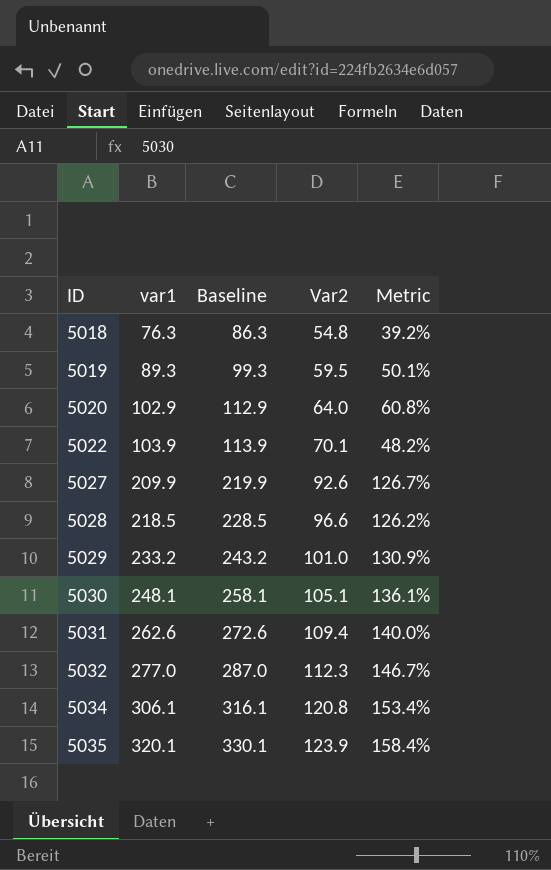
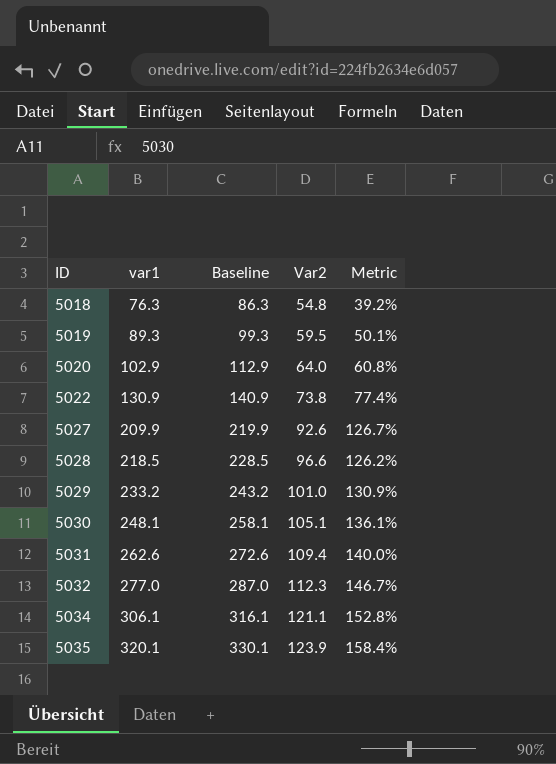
5022 | var1: 103.9 -> 130.9
5022 | Baseline: 113.9 -> 140.9
5022 | Var2: 70.1 -> 73.8
5022 | Metric: 48.2% -> 77.4%
5034 | Var2: 120.8 -> 121.1
5034 | Metric: 153.4% -> 152.8%

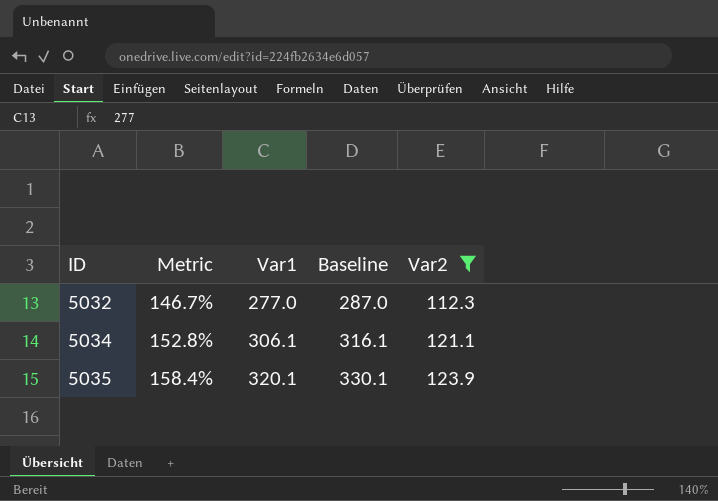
filter: none -> Var2 >= 112.3
column Metric | position: 5 -> 2
column name: var1 -> Var1

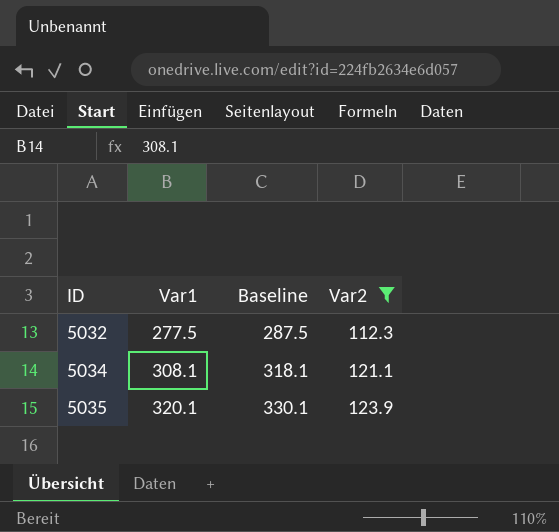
column Metric | formula: ([Var1] - [Var2]) / [Var2] -> none
5032 | Var1: 277.0 -> 277.5
5032 | Baseline: 287.0 -> 287.5
5034 | Var1: 306.1 -> 308.1
5034 | Baseline: 316.1 -> 318.1

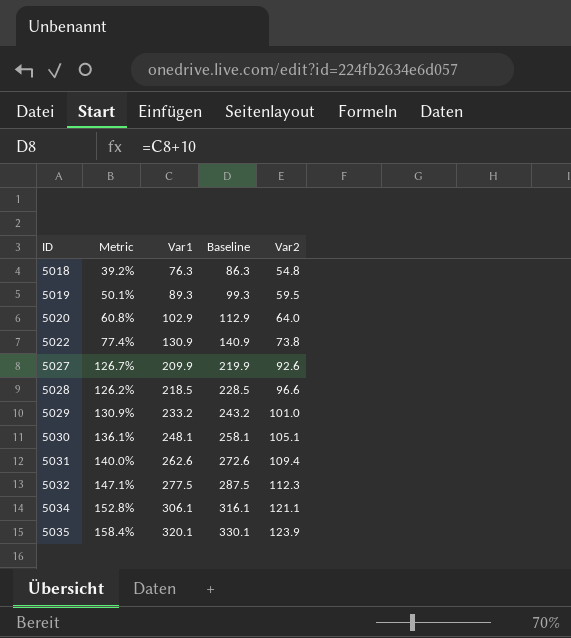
filter: Var2 >= 112.3 -> none
column Metric | formula: none -> ([Var1] - [Var2]) / [Var2]
5034 | Var1: 308.1 -> 306.1
5034 | Baseline: 318.1 -> 316.1

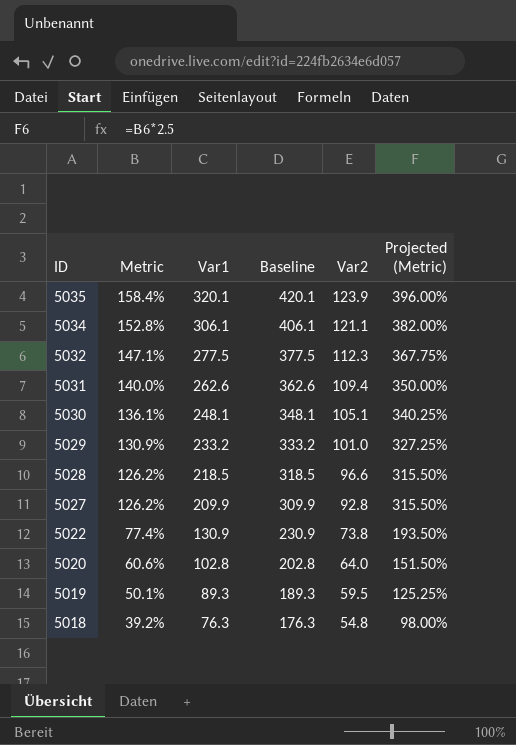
row order: ID ascending -> ID descending
column Baseline | formula: [Var1] + 10 -> [Var1] + 100
column Projected (Metric) | formula: none -> [Metric] * 2.5
5027 | Metric: 126.7% -> 126.2%
5027 | Var2: 92.6 -> 92.8
5020 | Metric: 60.8% -> 60.6%
5020 | Var1: 102.9 -> 102.8

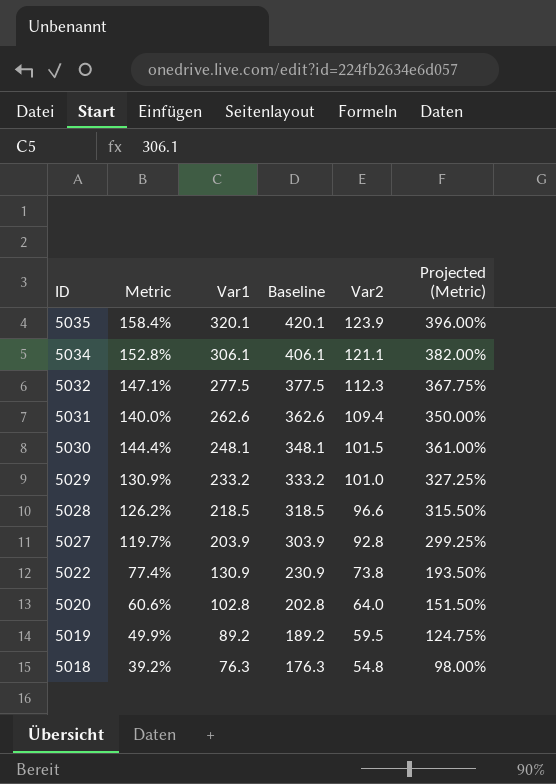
5030 | Metric: 136.1% -> 144.4%
5030 | Var2: 105.1 -> 101.5
5030 | Projected (Metric): 340.25% -> 361.00%
5027 | Metric: 126.2% -> 119.7%
5027 | Var1: 209.9 -> 203.9
5027 | Baseline: 309.9 -> 303.9
5027 | Projected (Metric): 315.50% -> 299.25%
5019 | Metric: 50.1% -> 49.9%
5019 | Var1: 89.3 -> 89.2
5019 | Baseline: 189.3 -> 189.2
5019 | Projected (Metric): 125.25% -> 124.75%

